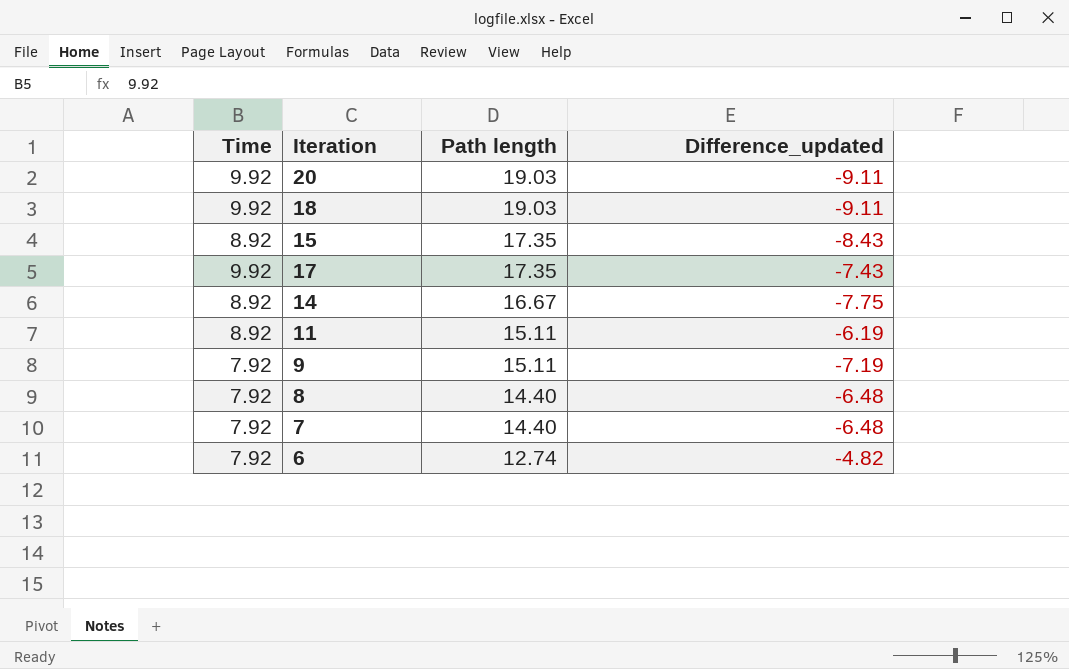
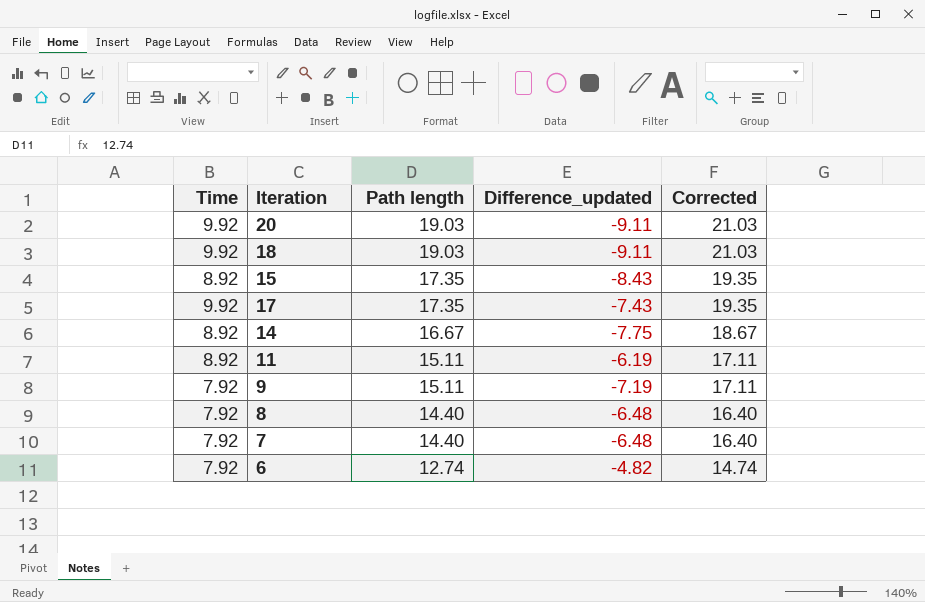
column Corrected | formula: none -> [Path length] + 2

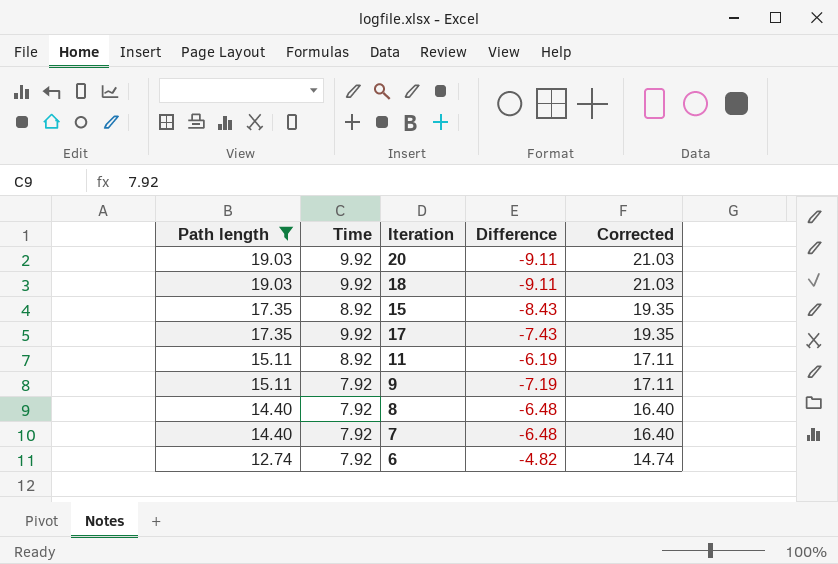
filter: none -> Path length != 16.67
column Path length | position: 3 -> 1
column name: Difference_updated -> Difference

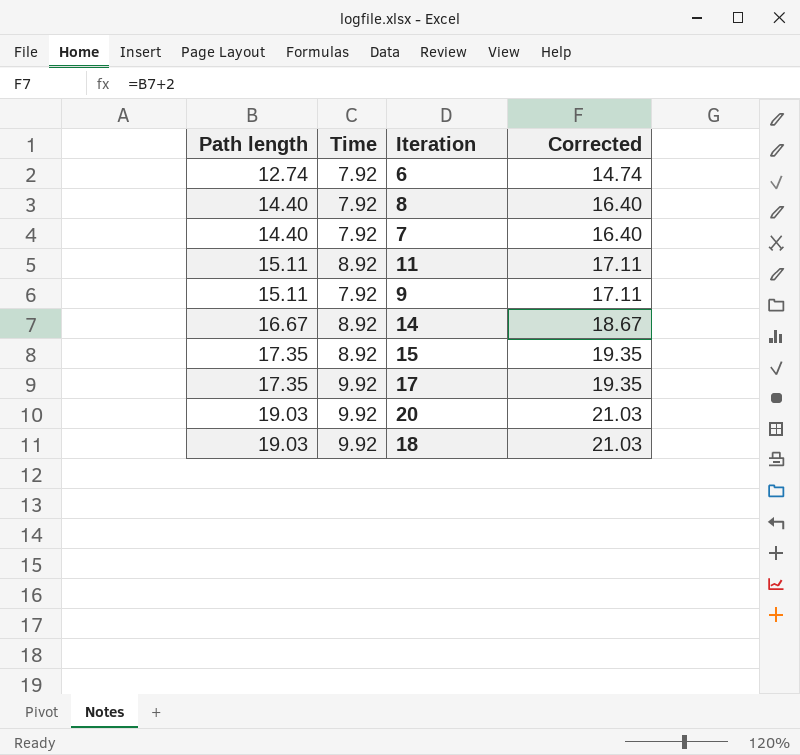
filter: Path length != 16.67 -> none
row order: Path length descending -> Path length ascending
column Difference | formula: [Time] - [Path length] -> none

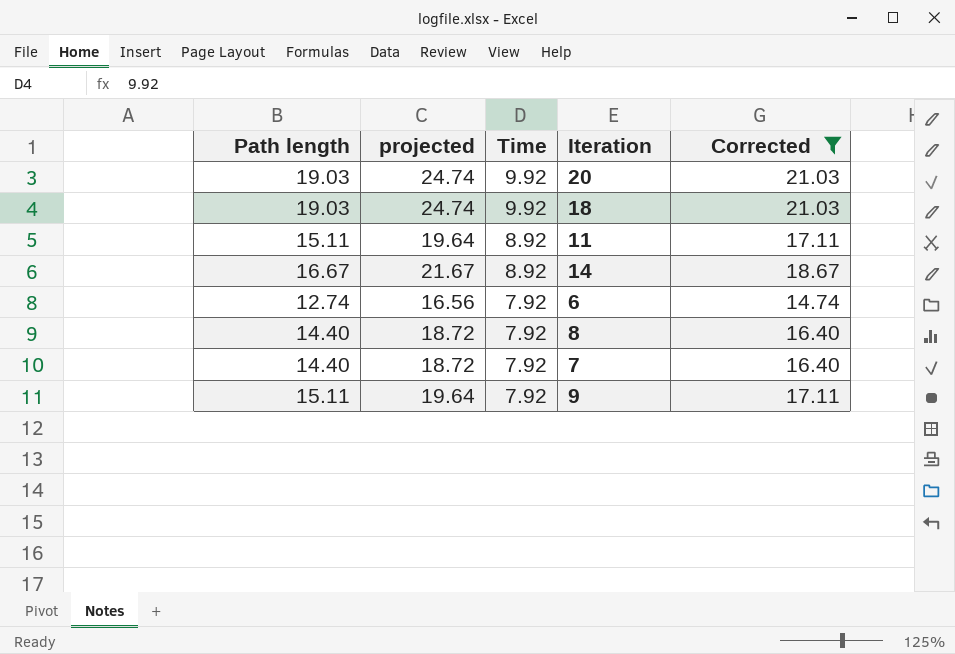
filter: none -> Corrected != 19.35
row order: Path length ascending -> Time descending
column projected | formula: none -> [Path length] * 1.3

